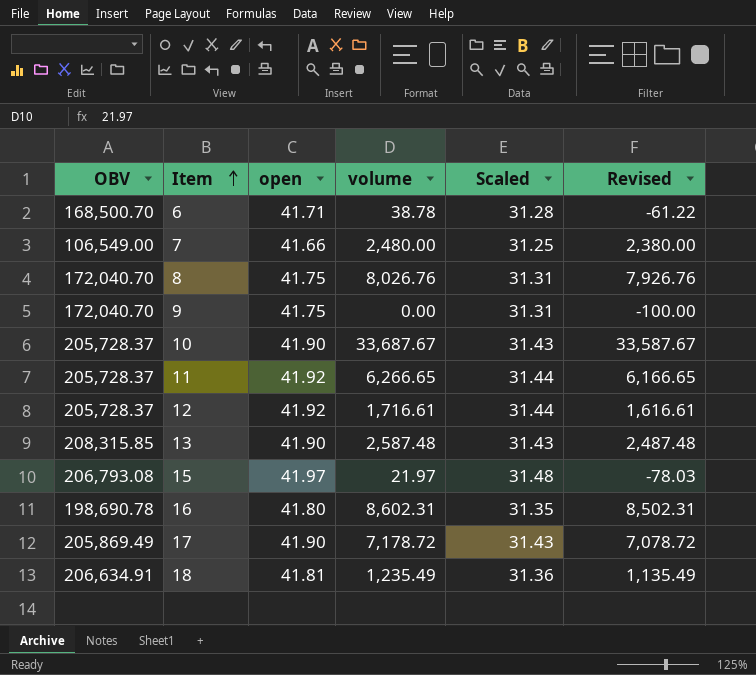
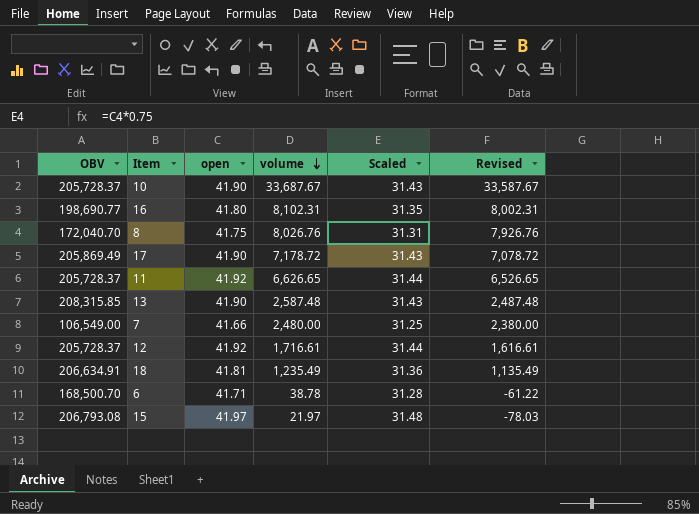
row order: Item ascending -> volume descending
row 9: 172,040.70 | 41.75 | 0.00 | 31.31 | -100.00 -> none
16 | OBV: 198,690.78 -> 198,690.77
16 | volume: 8,602.31 -> 8,102.31
16 | Revised: 8,502.31 -> 8,002.31
11 | volume: 6,266.65 -> 6,626.65
11 | Revised: 6,166.65 -> 6,526.65

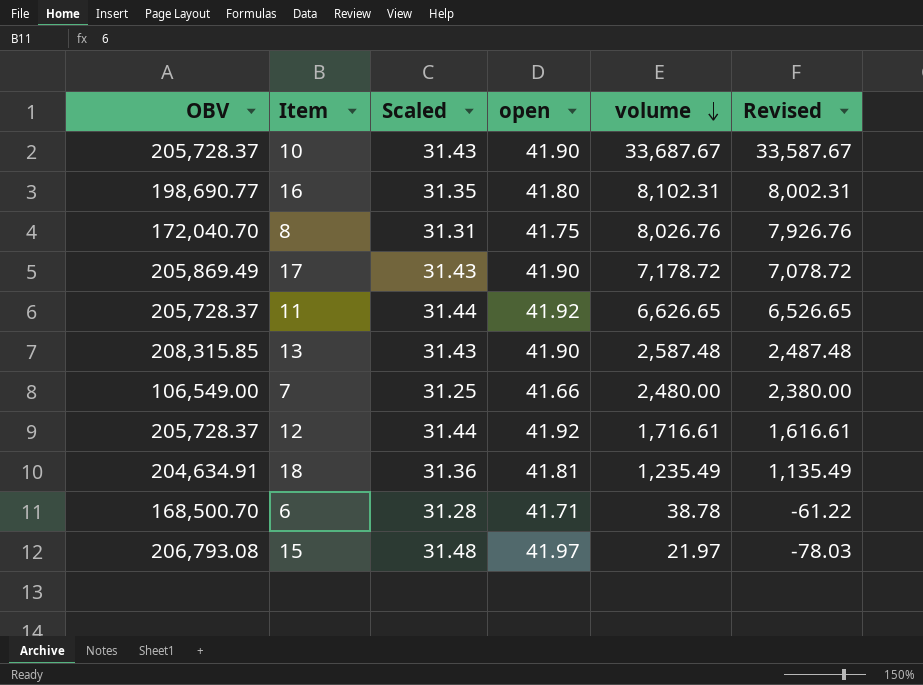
column Scaled | position: 5 -> 3
18 | OBV: 206,634.91 -> 204,634.91

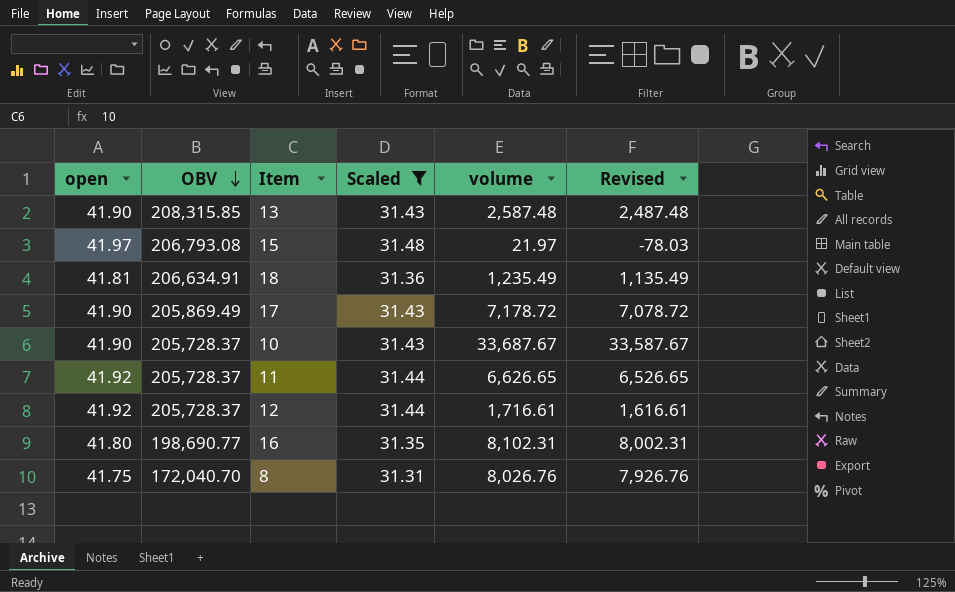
filter: none -> Scaled >= 31.31
row order: volume descending -> OBV descending
column open | position: 4 -> 1
18 | OBV: 204,634.91 -> 206,634.91

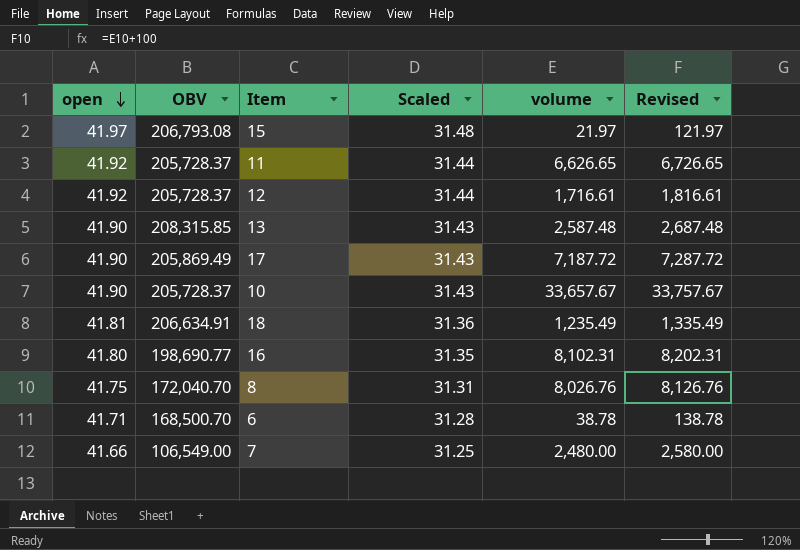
filter: Scaled >= 31.31 -> none
row order: OBV descending -> open descending
column Revised | formula: [volume] - 100 -> [volume] + 100
17 | volume: 7,178.72 -> 7,187.72
10 | volume: 33,687.67 -> 33,657.67

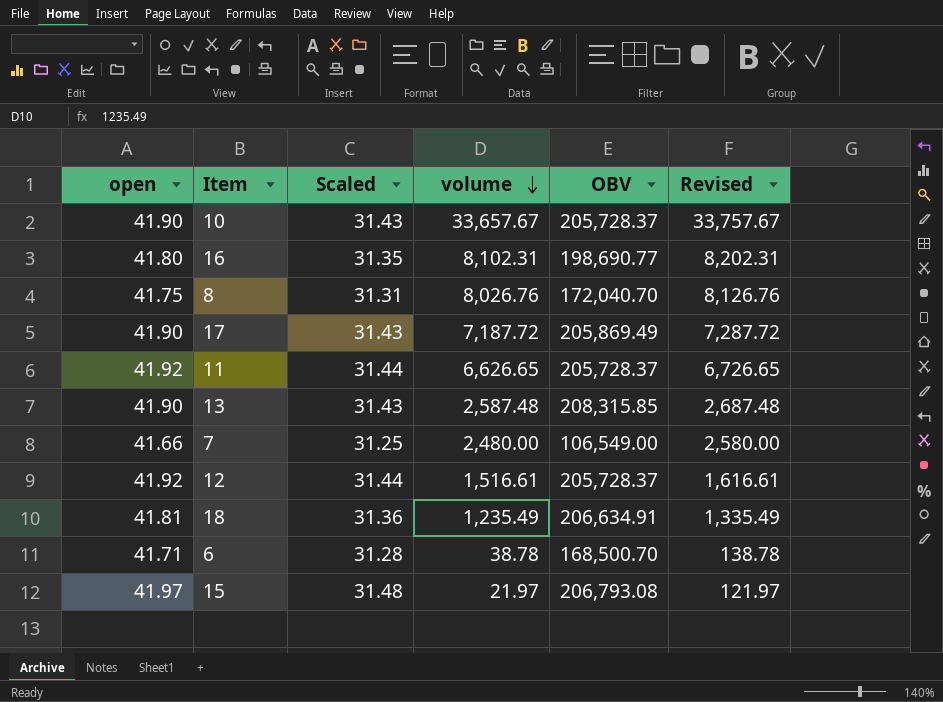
row order: open descending -> volume descending
column OBV | position: 2 -> 5
12 | volume: 1,716.61 -> 1,516.61
12 | Revised: 1,816.61 -> 1,616.61

